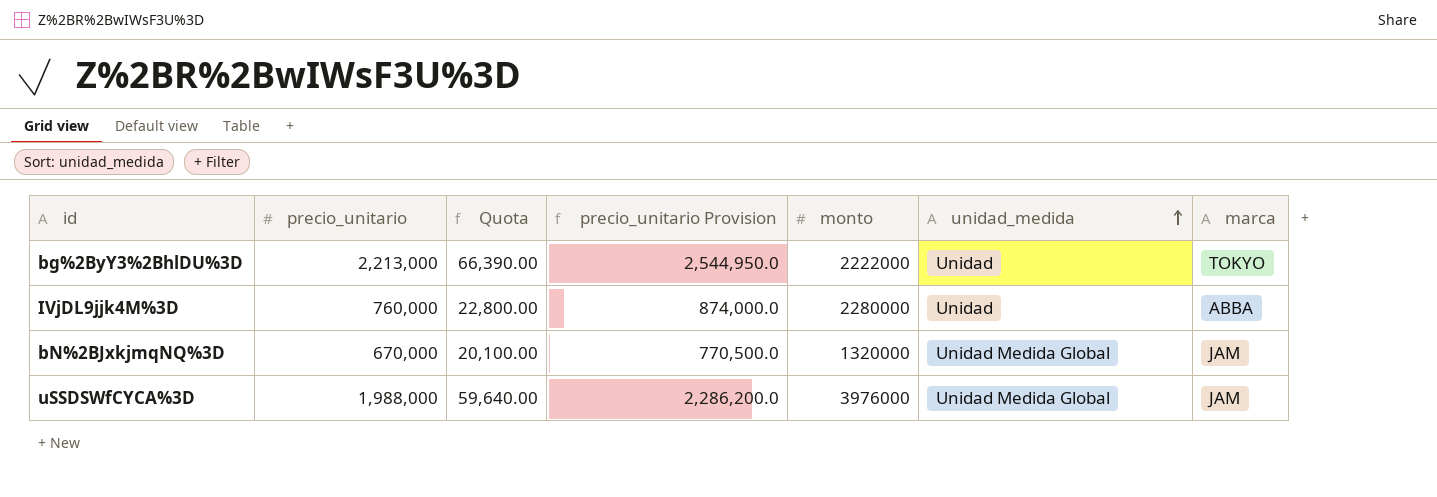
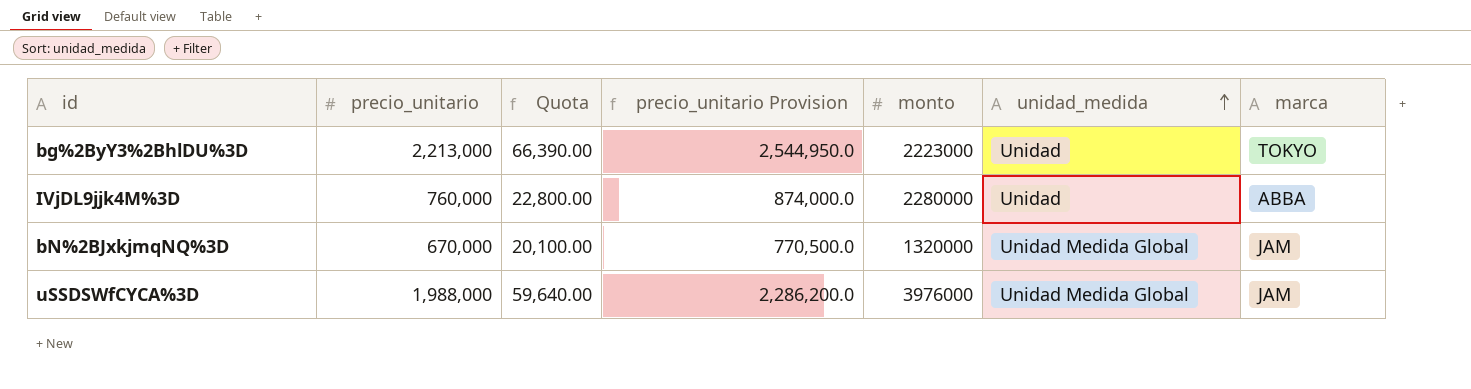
bg%2ByY3%2BhlDU%3D | monto: 2222000 -> 2223000

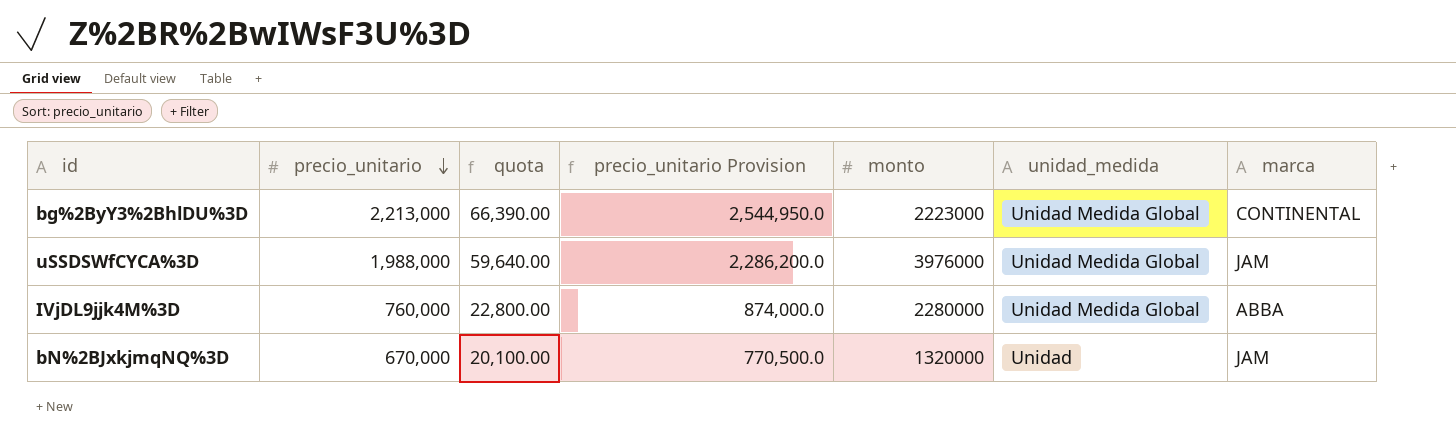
row order: unidad_medida ascending -> precio_unitario descending
column name: Quota -> quota
bg%2ByY3%2BhlDU%3D | unidad_medida: Unidad -> Unidad Medida Global
bg%2ByY3%2BhlDU%3D | marca: TOKYO -> CONTINENTAL
IVjDL9jjk4M%3D | unidad_medida: Unidad -> Unidad Medida Global
bN%2BJxkjmqNQ%3D | unidad_medida: Unidad Medida Global -> Unidad

